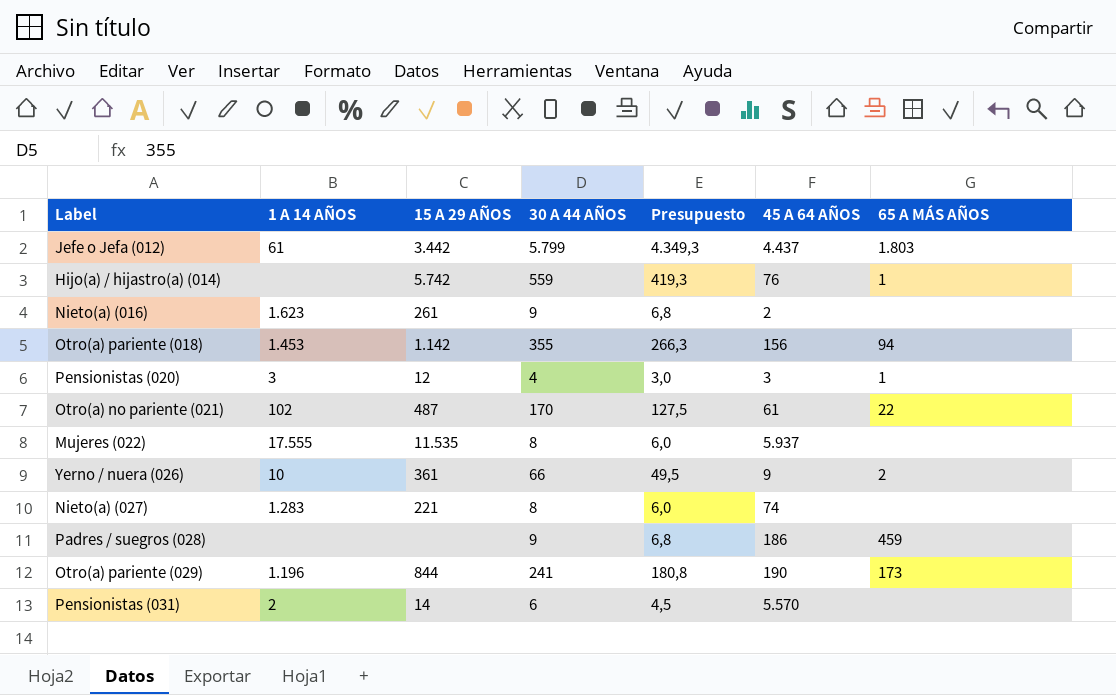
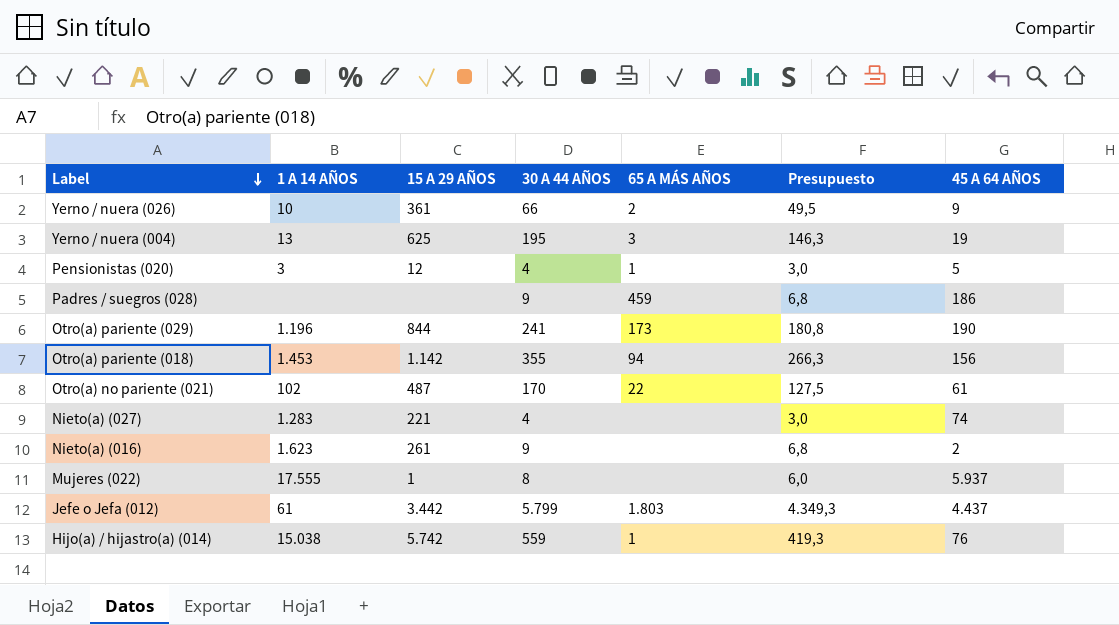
row order: none -> Label descending
column 65 A MÁS AÑOS | position: 7 -> 5
row Pensionistas (031): 2 | 14 | 6 | 4,5 | 5.570 | none -> none
row Yerno / nuera (004): none -> 13 | 625 | 195 | 3 | 146,3 | 19
Pensionistas (020) | 45 A 64 AÑOS: 3 -> 5
Nieto(a) (027) | 30 A 44 AÑOS: 8 -> 4
Nieto(a) (027) | Presupuesto: 6,0 -> 3,0
Mujeres (022) | 15 A 29 AÑOS: 11.535 -> 1
Hijo(a) / hijastro(a) (014) | 1 A 14 AÑOS: none -> 15.038

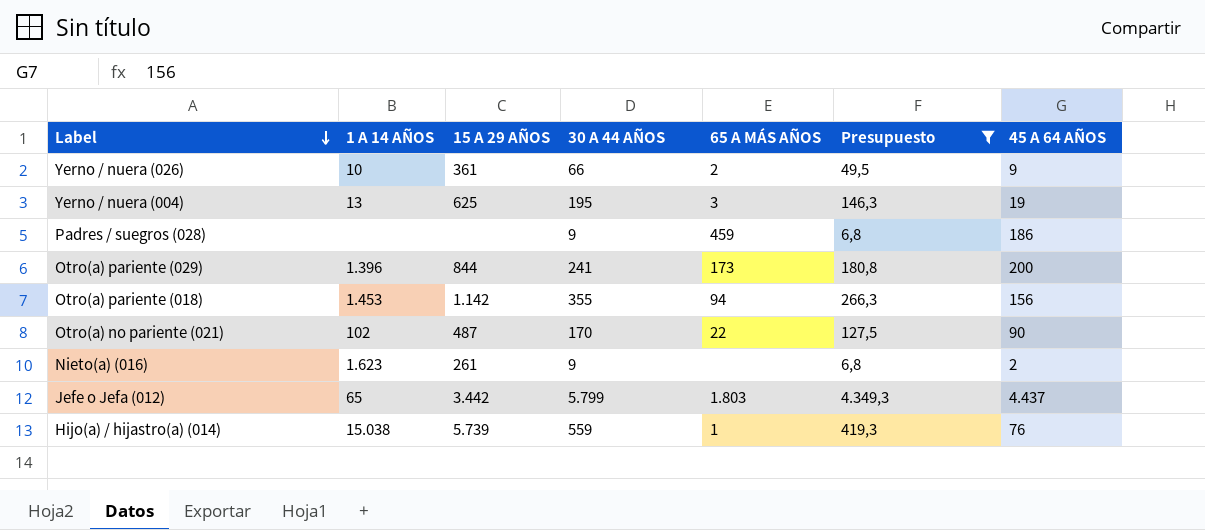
filter: none -> Presupuesto >= 6,8
Otro(a) pariente (029) | 1 A 14 AÑOS: 1.196 -> 1.396
Otro(a) pariente (029) | 45 A 64 AÑOS: 190 -> 200
Otro(a) no pariente (021) | 45 A 64 AÑOS: 61 -> 90
Jefe o Jefa (012) | 1 A 14 AÑOS: 61 -> 65
Hijo(a) / hijastro(a) (014) | 15 A 29 AÑOS: 5.742 -> 5.739

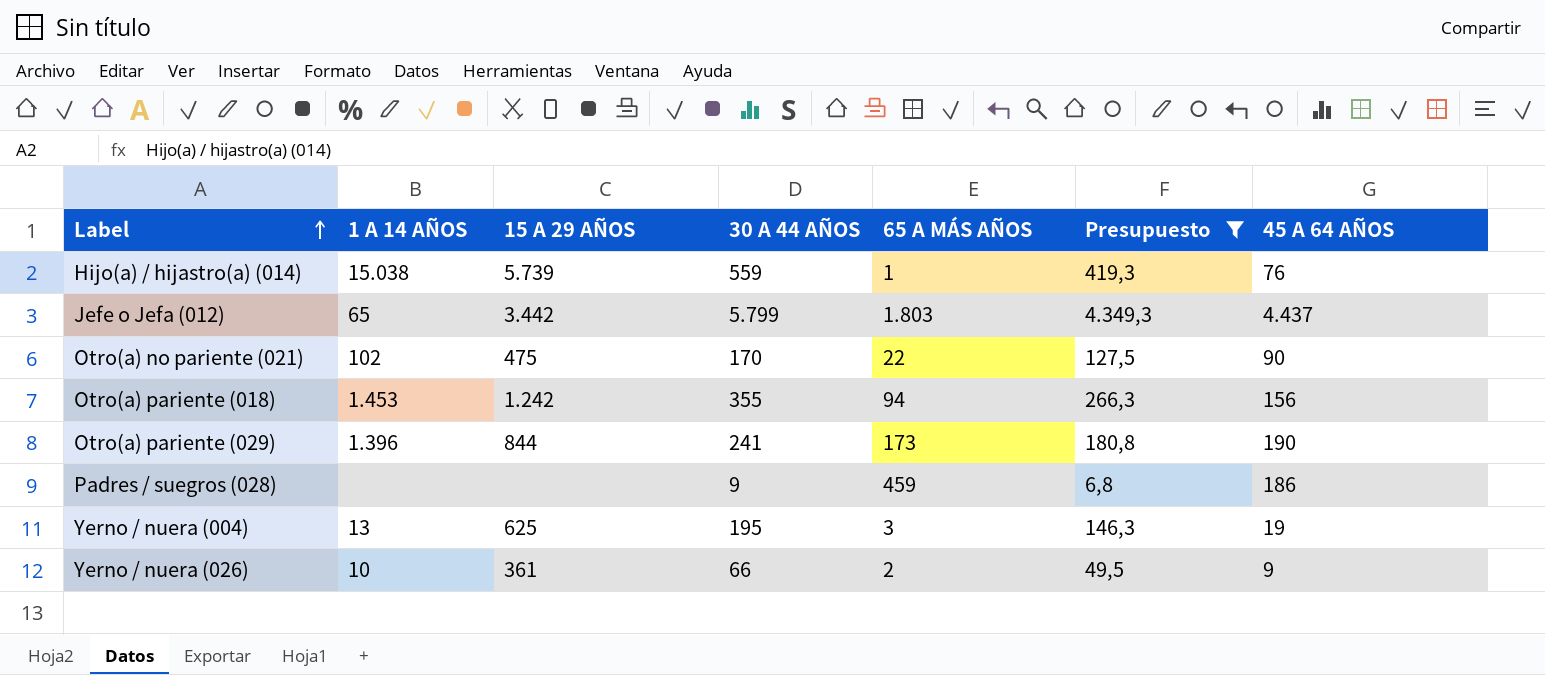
row order: Label descending -> Label ascending
row Nieto(a) (016): 1.623 | 261 | 9 | none | 6,8 | 2 -> none
Otro(a) no pariente (021) | 15 A 29 AÑOS: 487 -> 475
Otro(a) pariente (018) | 15 A 29 AÑOS: 1.142 -> 1.242
Otro(a) pariente (029) | 45 A 64 AÑOS: 200 -> 190

